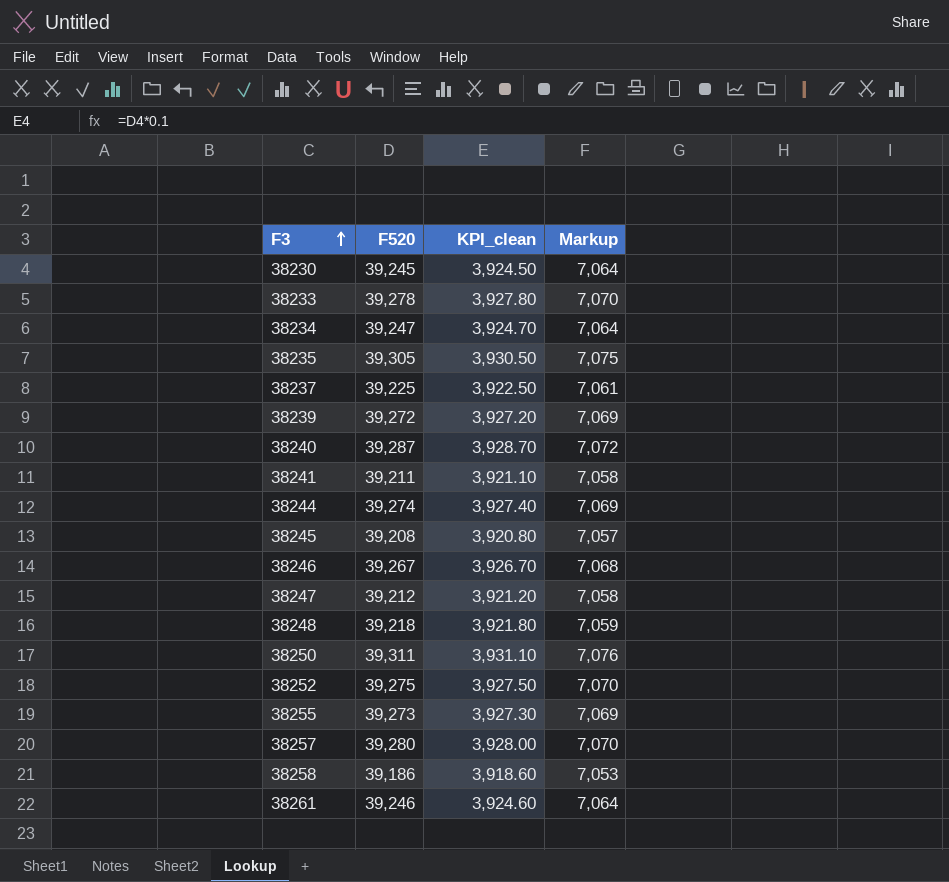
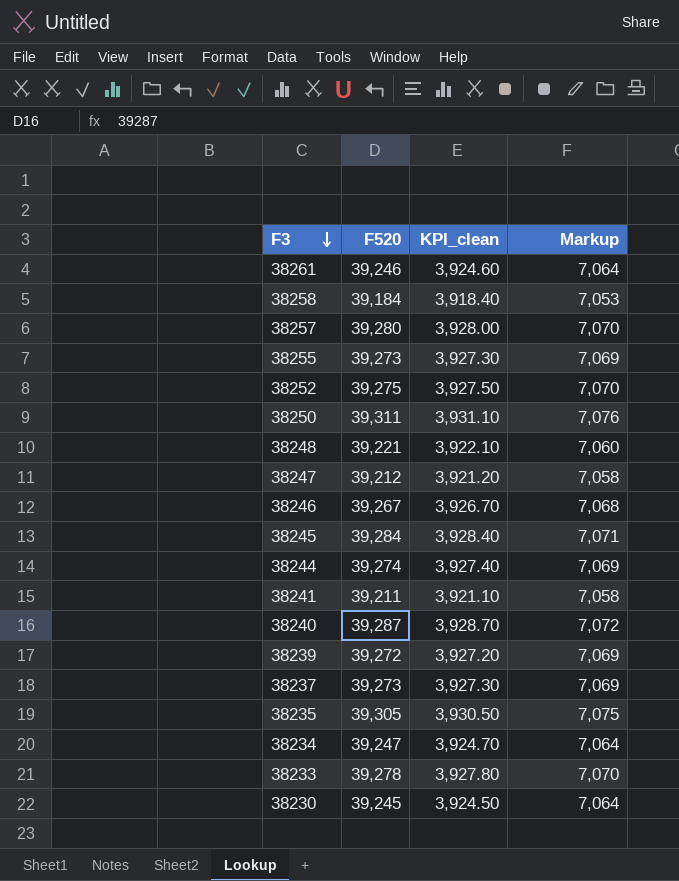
row order: F3 ascending -> F3 descending
38258 | F520: 39,186 -> 39,184
38258 | KPI_clean: 3,918.60 -> 3,918.40
38248 | F520: 39,218 -> 39,221
38248 | KPI_clean: 3,921.80 -> 3,922.10
38248 | Markup: 7,059 -> 7,060
38245 | F520: 39,208 -> 39,284
38245 | KPI_clean: 3,920.80 -> 3,928.40
38245 | Markup: 7,057 -> 7,071
38237 | F520: 39,225 -> 39,273
38237 | KPI_clean: 3,922.50 -> 3,927.30
38237 | Markup: 7,061 -> 7,069

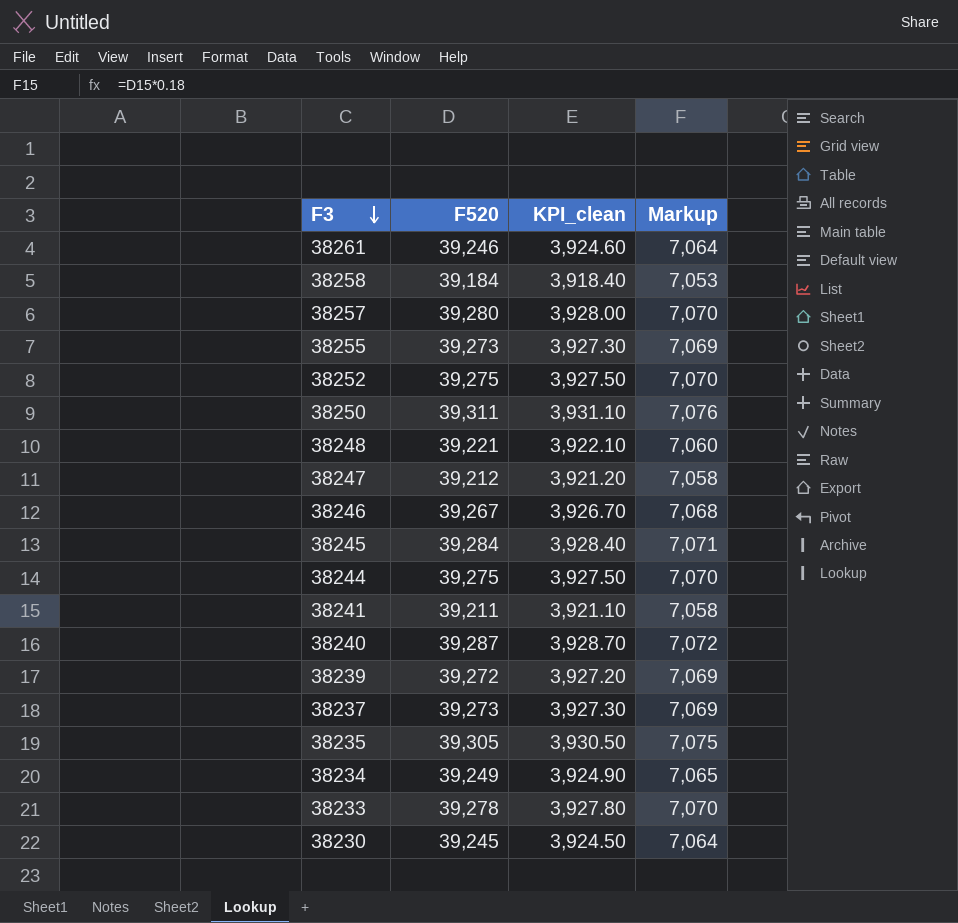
38244 | F520: 39,274 -> 39,275
38244 | KPI_clean: 3,927.40 -> 3,927.50
38244 | Markup: 7,069 -> 7,070
38234 | F520: 39,247 -> 39,249
38234 | KPI_clean: 3,924.70 -> 3,924.90
38234 | Markup: 7,064 -> 7,065

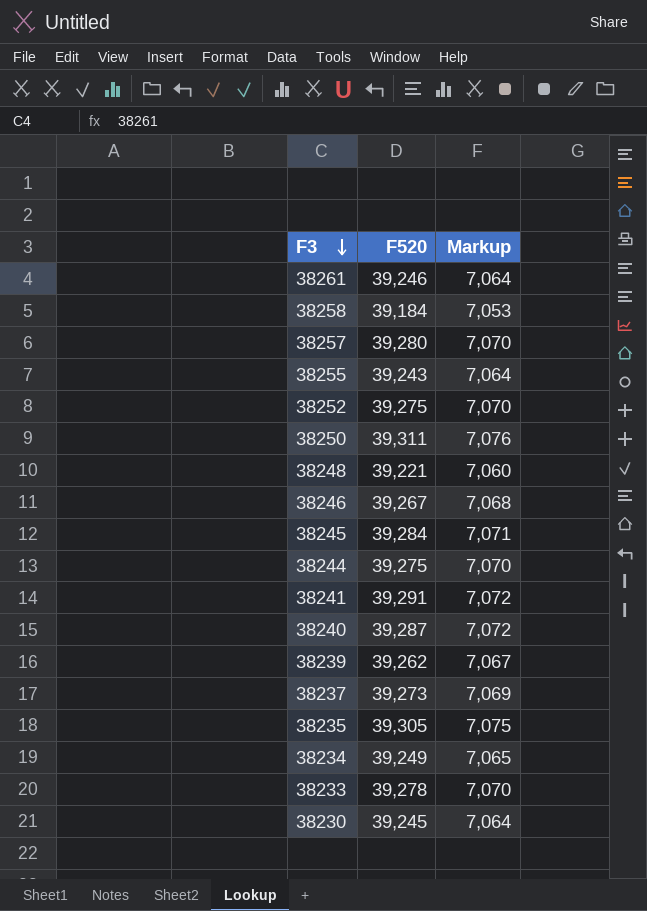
column KPI_clean | formula: [F520] * 0.1 -> none
row 38247: 39,212 | 3,921.20 | 7,058 -> none
38255 | F520: 39,273 -> 39,243
38255 | Markup: 7,069 -> 7,064
38241 | F520: 39,211 -> 39,291
38241 | Markup: 7,058 -> 7,072
38239 | F520: 39,272 -> 39,262
38239 | Markup: 7,069 -> 7,067

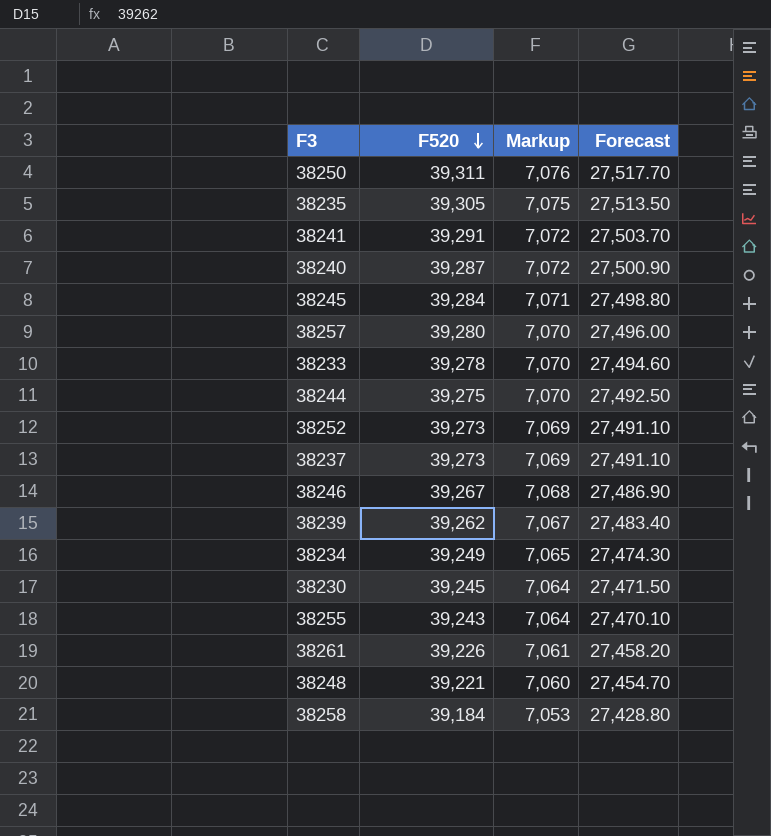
row order: F3 descending -> F520 descending
column Forecast | formula: none -> [F520] * 0.7
38252 | F520: 39,275 -> 39,273
38252 | Markup: 7,070 -> 7,069
38261 | F520: 39,246 -> 39,226
38261 | Markup: 7,064 -> 7,061

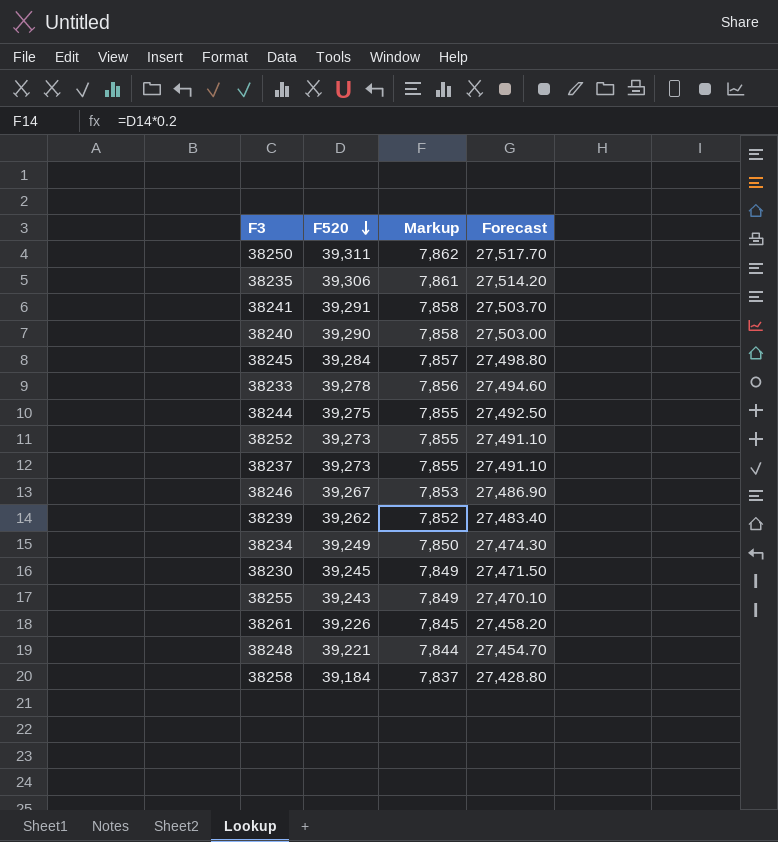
column Markup | formula: [F520] * 0.18 -> [F520] * 0.2
row 38257: 39,280 | 7,070 | 27,496.00 -> none
38235 | F520: 39,305 -> 39,306
38235 | Forecast: 27,513.50 -> 27,514.20
38240 | F520: 39,287 -> 39,290
38240 | Forecast: 27,500.90 -> 27,503.00

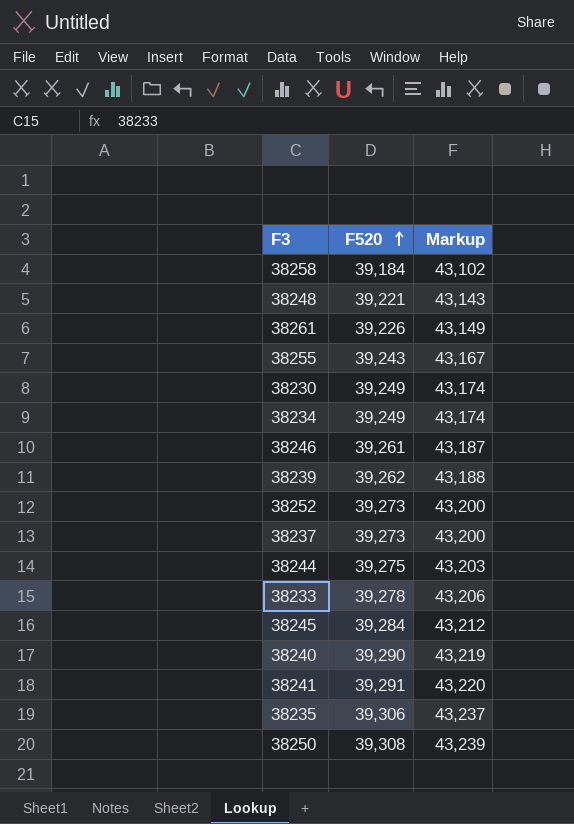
row order: F520 descending -> F520 ascending
column Forecast | formula: [F520] * 0.7 -> none
column Markup | formula: [F520] * 0.2 -> [F520] * 1.1
38230 | F520: 39,245 -> 39,249
38246 | F520: 39,267 -> 39,261
38250 | F520: 39,311 -> 39,308

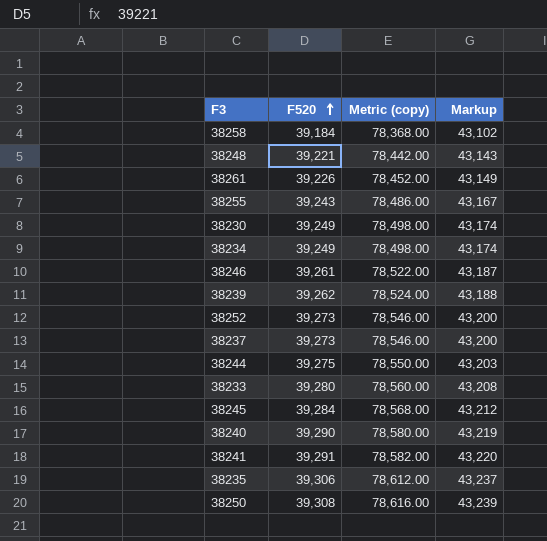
column Metric (copy) | formula: none -> [F520] * 2
38233 | F520: 39,278 -> 39,280
38233 | Markup: 43,206 -> 43,208

